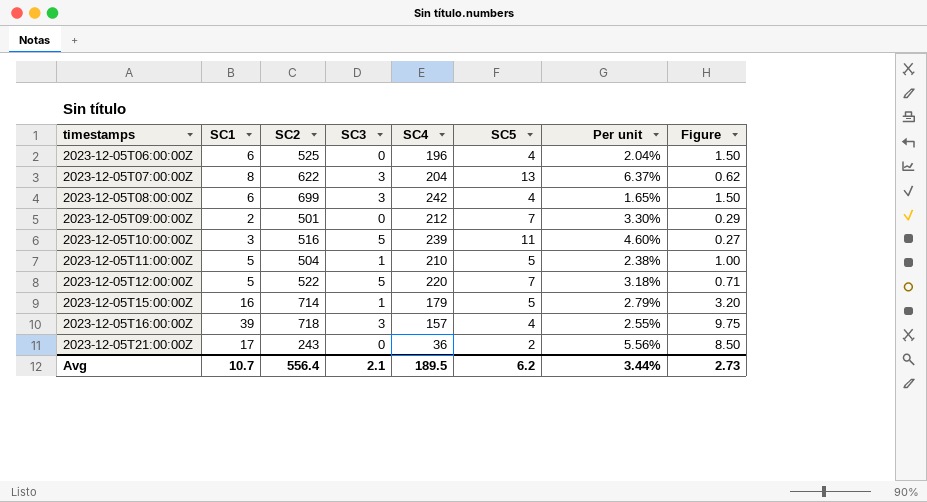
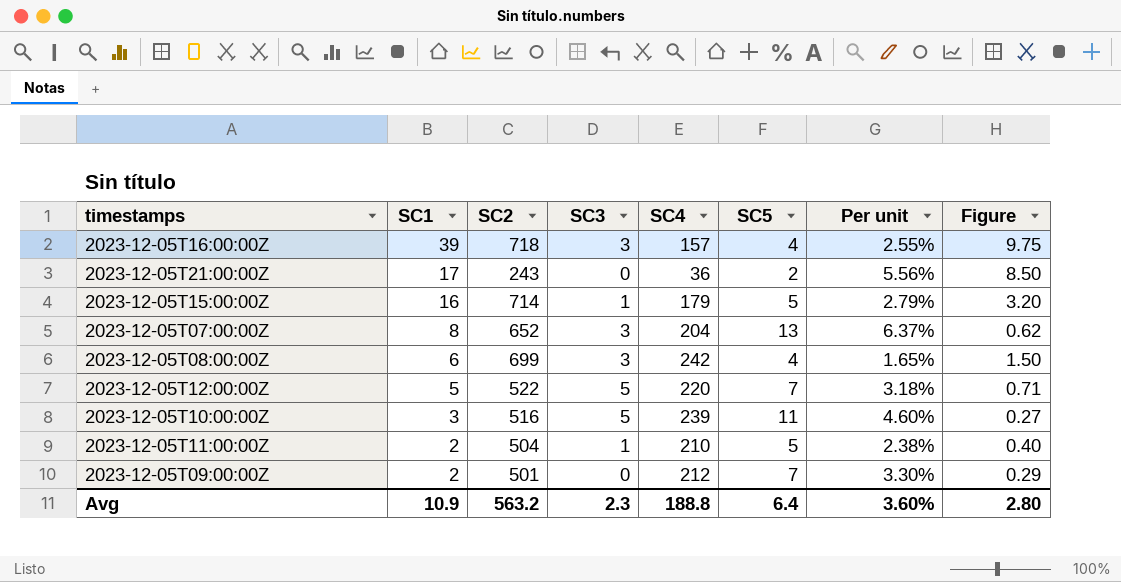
row order: timestamps ascending -> SC1 descending
row 2023-12-05T06:00:00Z: 6 | 525 | 0 | 196 | 4 | 2.04% | 1.50 -> none
2023-12-05T07:00:00Z | SC2: 622 -> 652
2023-12-05T11:00:00Z | SC1: 5 -> 2
2023-12-05T11:00:00Z | Figure: 1.00 -> 0.40
Avg | SC1: 10.7 -> 10.9
Avg | SC2: 556.4 -> 563.2
Avg | SC3: 2.1 -> 2.3
Avg | SC4: 189.5 -> 188.8
Avg | SC5: 6.2 -> 6.4
Avg | Per unit: 3.44% -> 3.60%
Avg | Figure: 2.73 -> 2.80

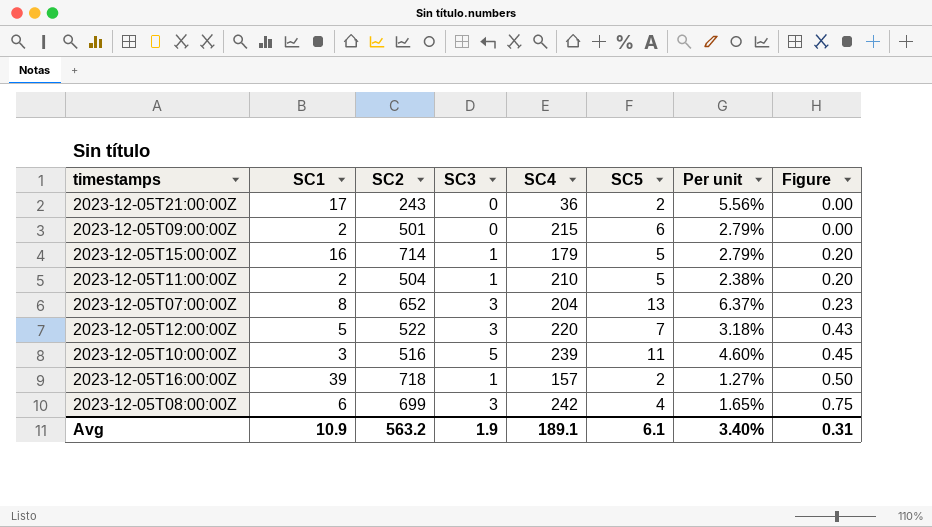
row order: SC1 descending -> Figure ascending
column Figure | formula: [SC1] / [SC5] -> [SC3] / [SC5]
2023-12-05T09:00:00Z | SC4: 212 -> 215
2023-12-05T09:00:00Z | SC5: 7 -> 6
2023-12-05T09:00:00Z | Per unit: 3.30% -> 2.79%
2023-12-05T12:00:00Z | SC3: 5 -> 3
2023-12-05T16:00:00Z | SC3: 3 -> 1
2023-12-05T16:00:00Z | SC5: 4 -> 2
2023-12-05T16:00:00Z | Per unit: 2.55% -> 1.27%
Avg | SC3: 2.3 -> 1.9
Avg | SC4: 188.8 -> 189.1
Avg | SC5: 6.4 -> 6.1
Avg | Per unit: 3.60% -> 3.40%
Avg | Figure: 2.80 -> 0.31

